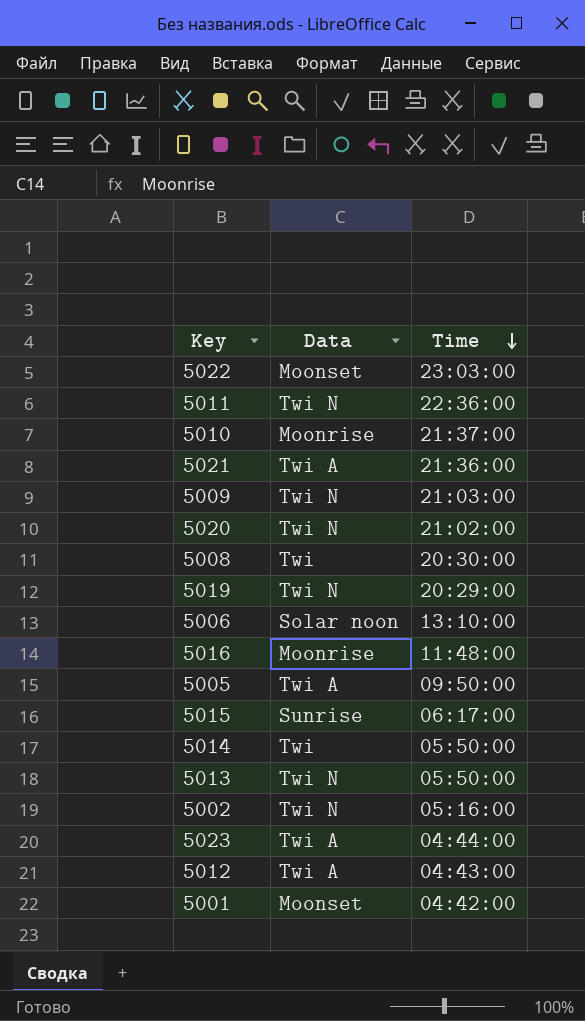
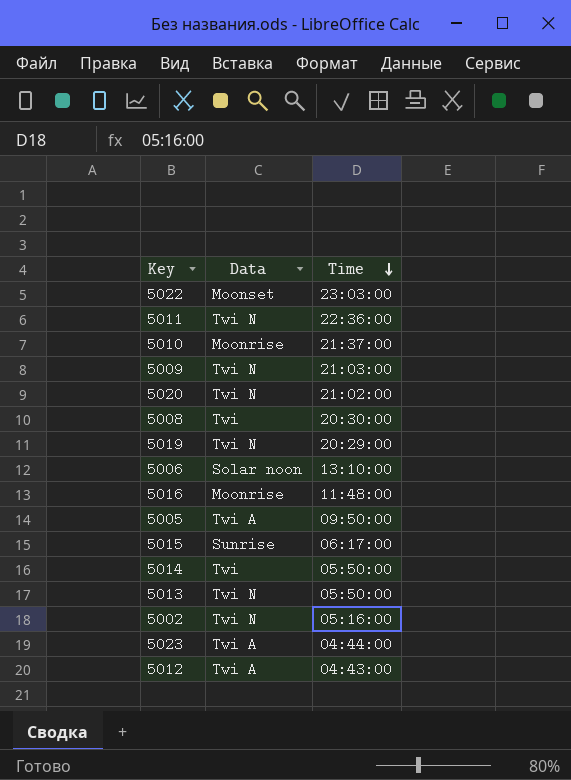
row 5021: Twi A | 21:36:00 -> none
row 5001: Moonset | 04:42:00 -> none

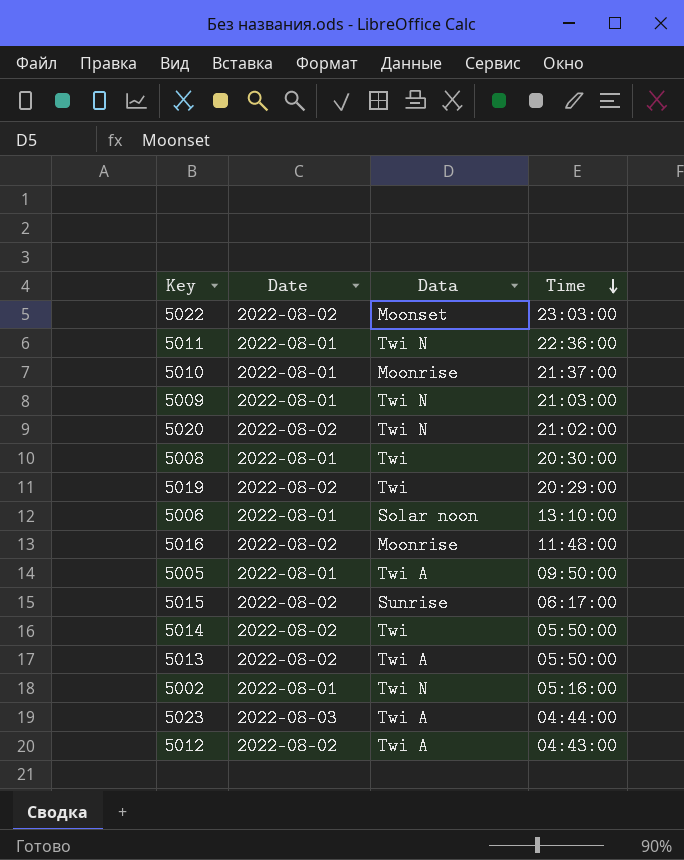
column Date | position: none -> 2
5019 | Data: Twi N -> Twi
5013 | Data: Twi N -> Twi A

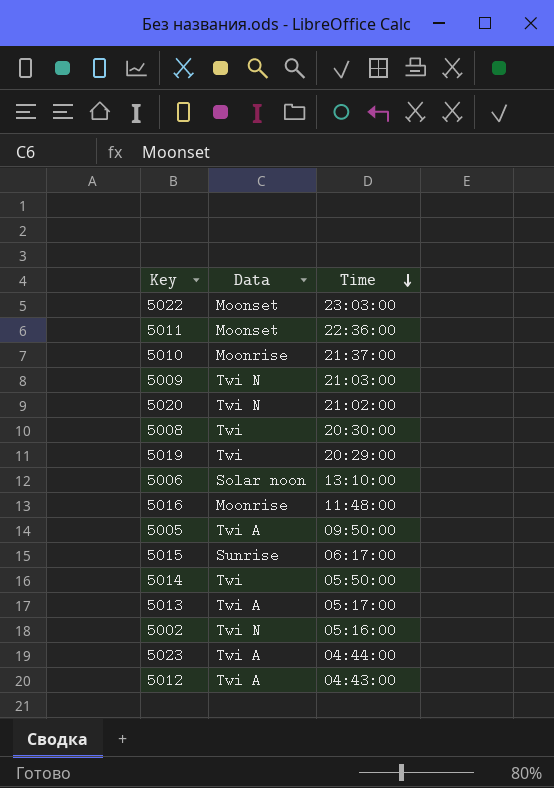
column Date | position: 2 -> none
5011 | Data: Twi N -> Moonset
5013 | Time: 05:50:00 -> 05:17:00

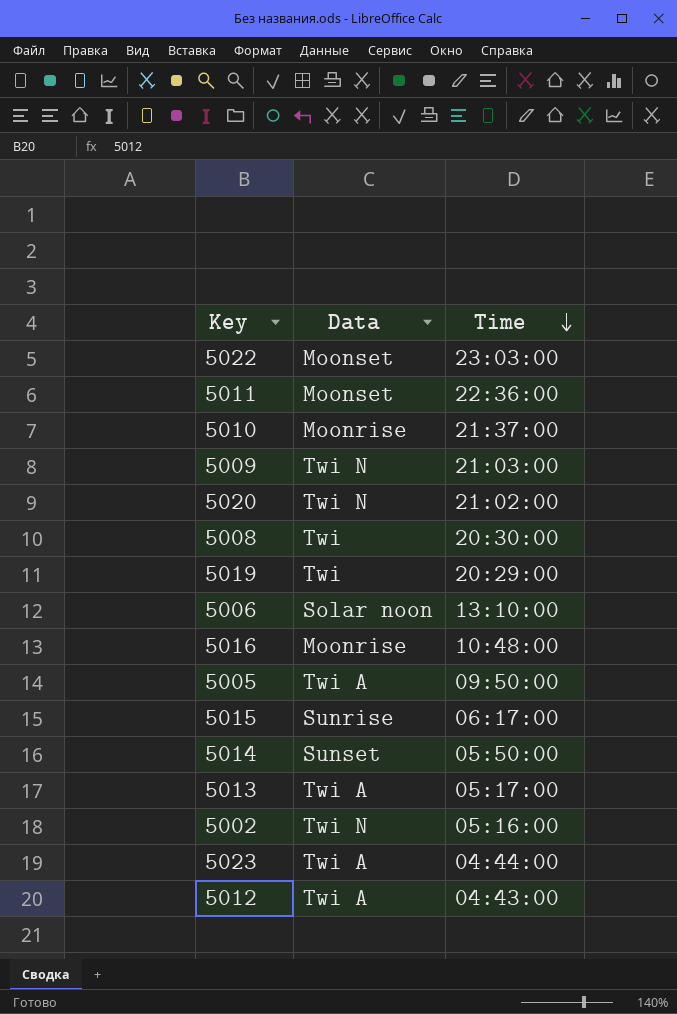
5016 | Time: 11:48:00 -> 10:48:00
5014 | Data: Twi -> Sunset

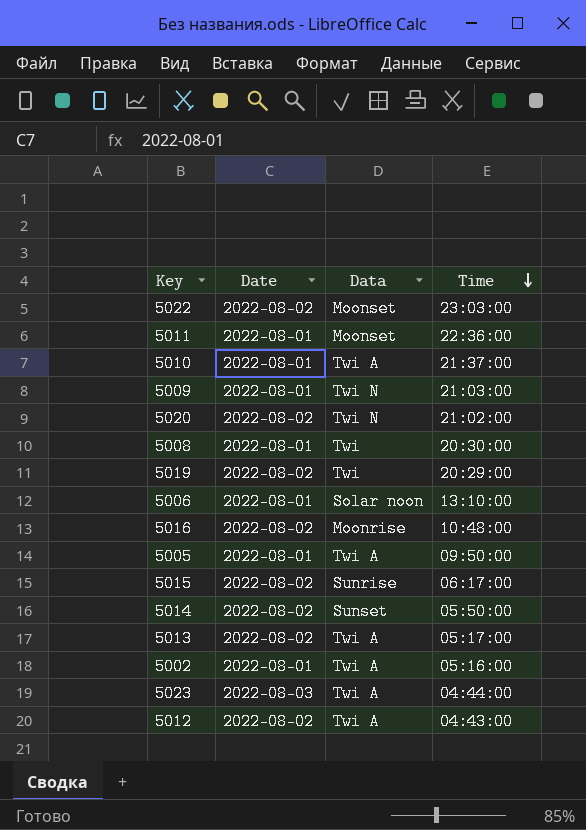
column Date | position: none -> 2
5010 | Data: Moonrise -> Twi A
5002 | Data: Twi N -> Twi A

